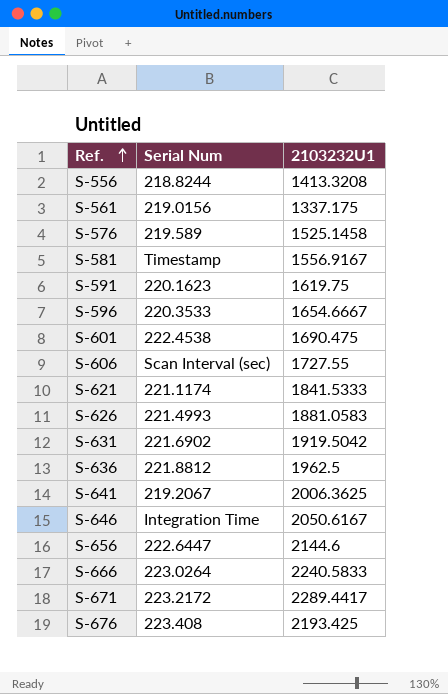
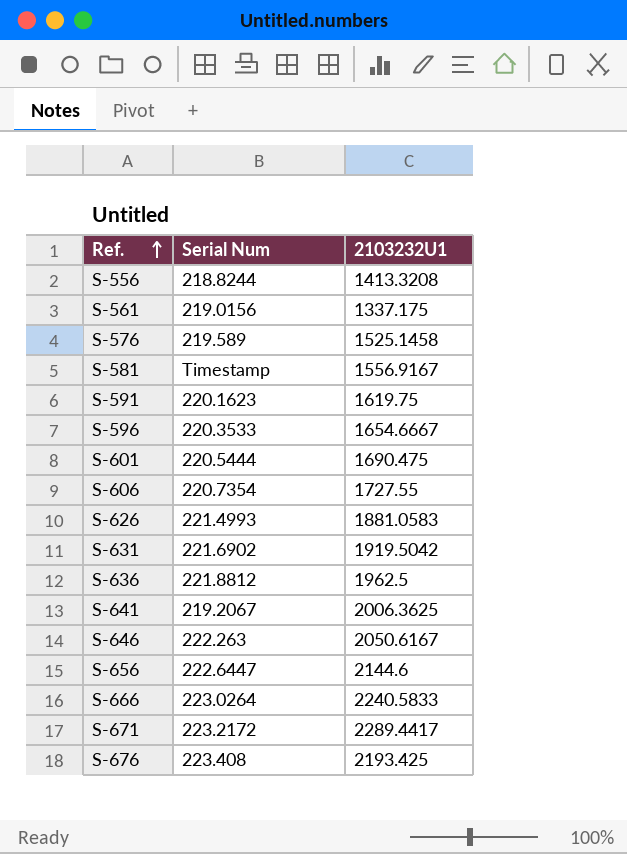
row S-621: 221.1174 | 1841.5333 -> none
S-601 | Serial Num: 222.4538 -> 220.5444
S-606 | Serial Num: Scan Interval (sec) -> 220.7354
S-646 | Serial Num: Integration Time -> 222.263

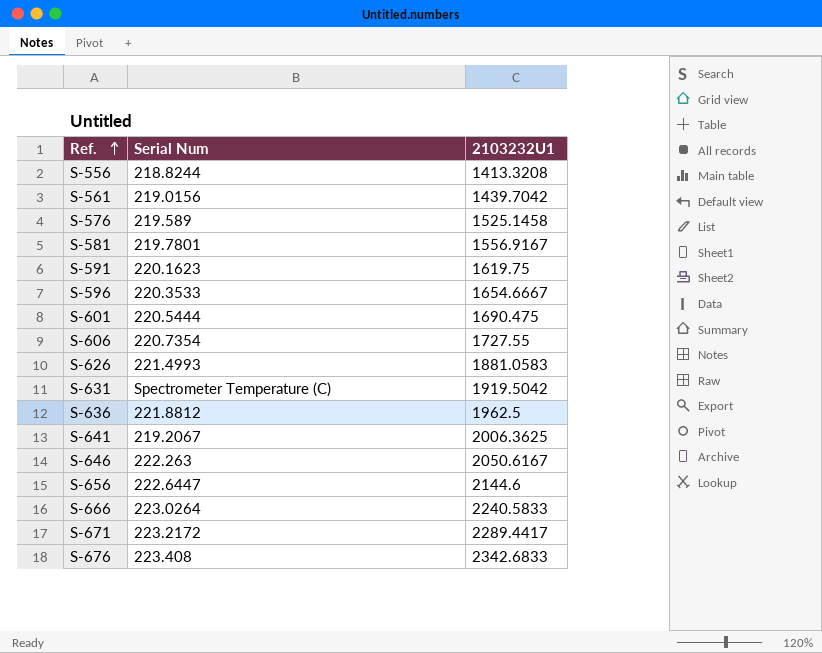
S-561 | 2103232U1: 1337.175 -> 1439.7042
S-581 | Serial Num: Timestamp -> 219.7801
S-631 | Serial Num: 221.6902 -> Spectrometer Temperature (C)
S-676 | 2103232U1: 2193.425 -> 2342.6833

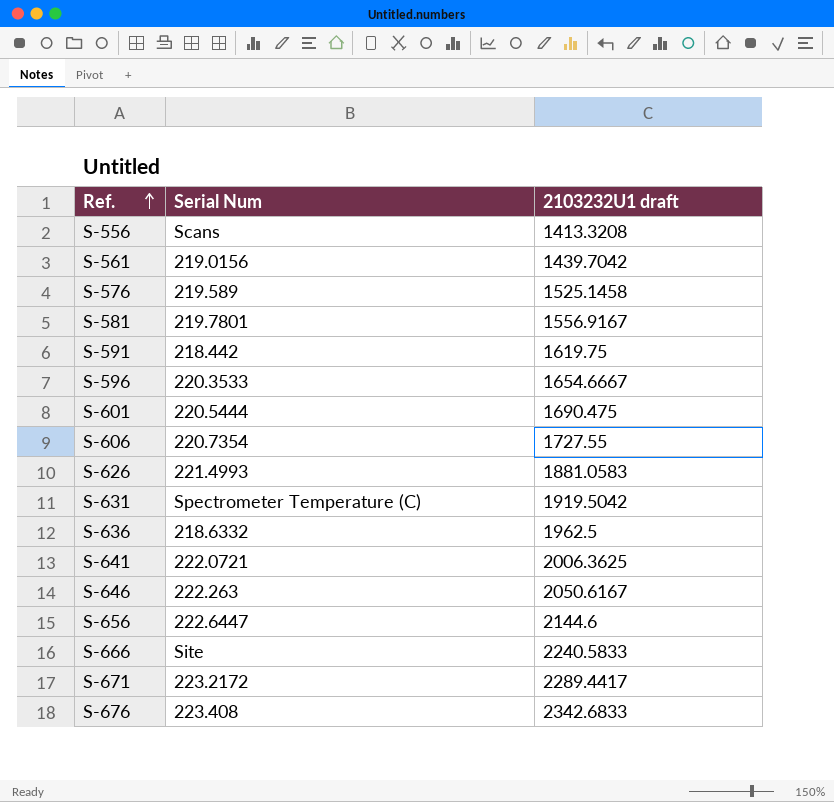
column name: 2103232U1 -> 2103232U1 draft
S-556 | Serial Num: 218.8244 -> Scans
S-591 | Serial Num: 220.1623 -> 218.442
S-636 | Serial Num: 221.8812 -> 218.6332
S-641 | Serial Num: 219.2067 -> 222.0721
S-666 | Serial Num: 223.0264 -> Site

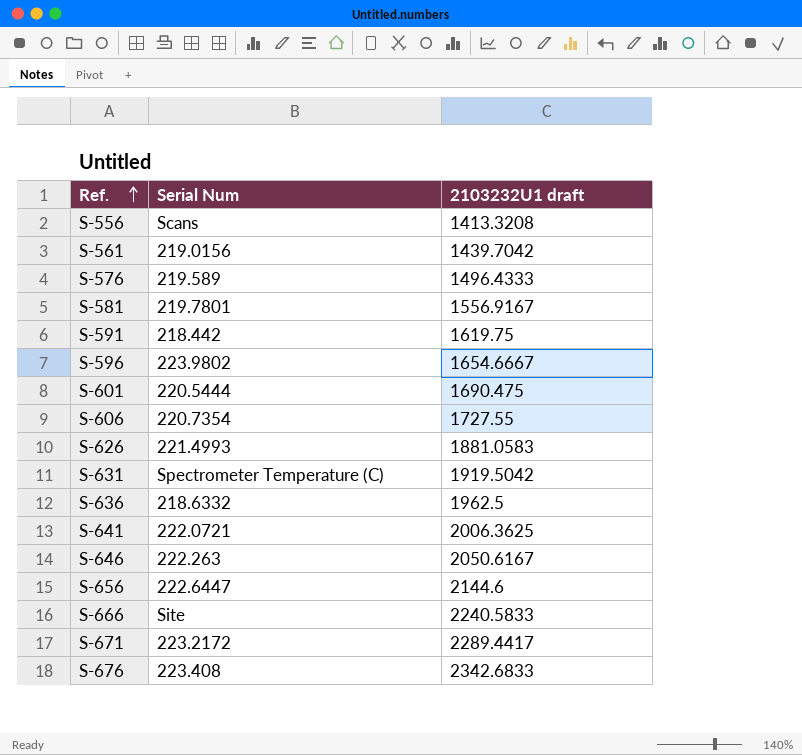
S-576 | 2103232U1 draft: 1525.1458 -> 1496.4333
S-596 | Serial Num: 220.3533 -> 223.9802

